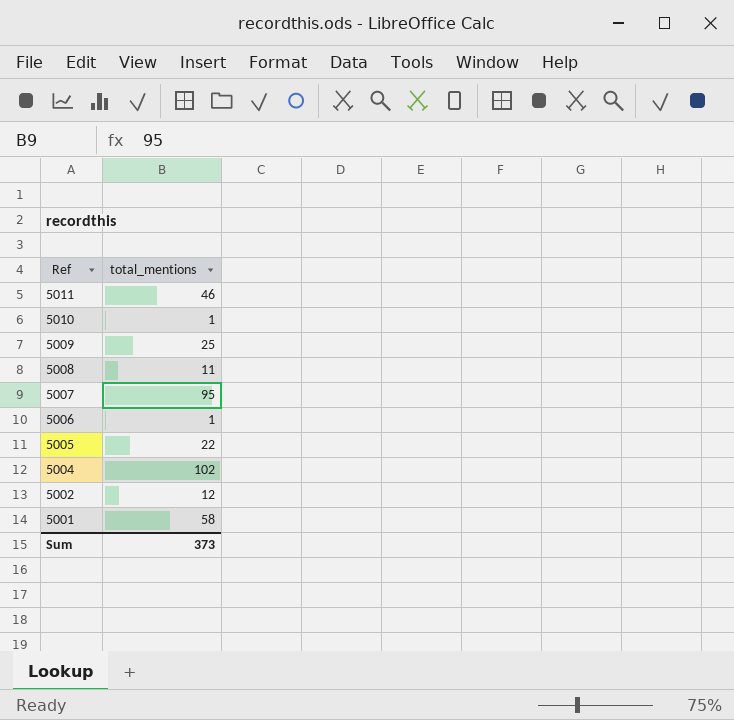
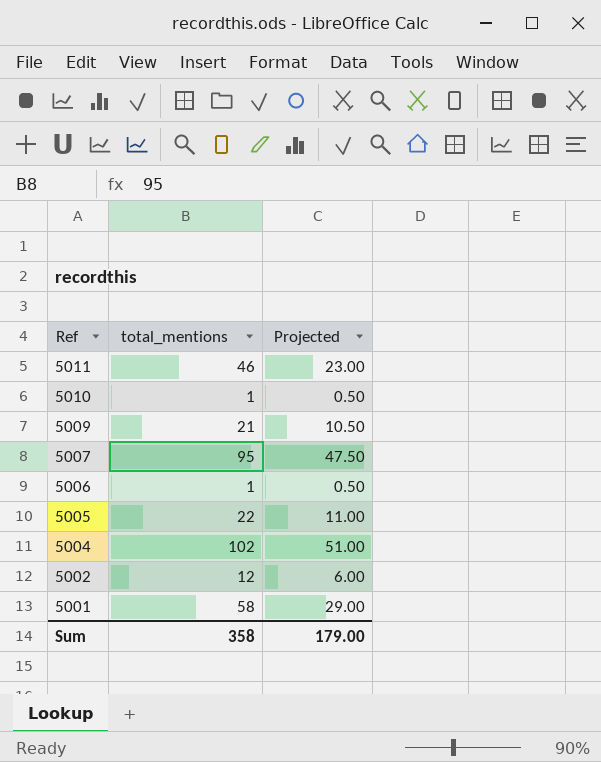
column Projected | formula: none -> [total_mentions] * 0.5
row 5008: 11 -> none
5009 | total_mentions: 25 -> 21
Sum | total_mentions: 373 -> 358

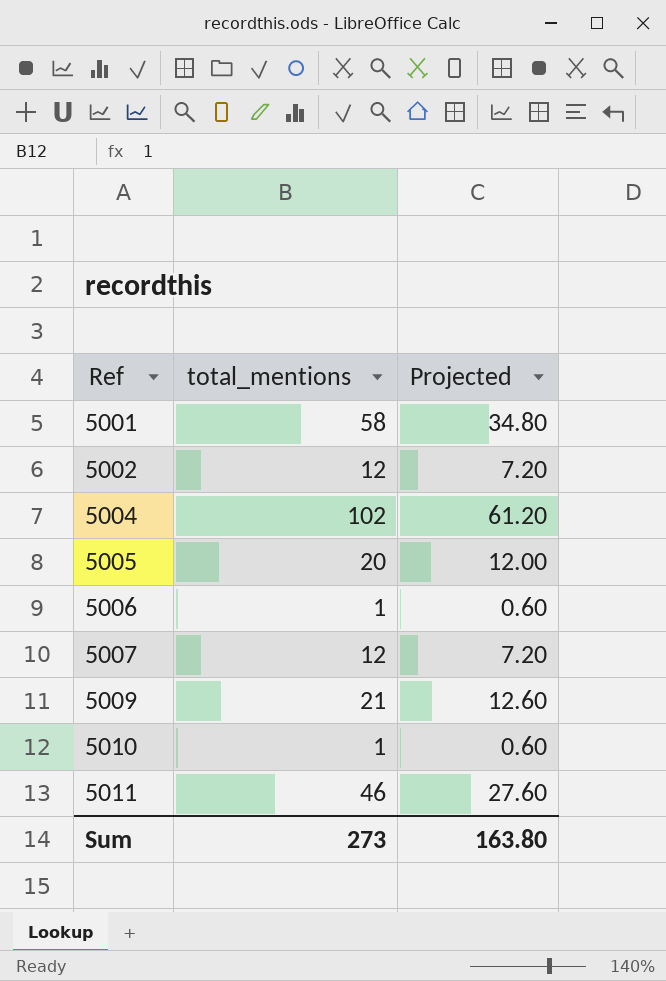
row order: Ref descending -> Ref ascending
column Projected | formula: [total_mentions] * 0.5 -> [total_mentions] * 0.6
5005 | total_mentions: 22 -> 20
5007 | total_mentions: 95 -> 12
Sum | total_mentions: 358 -> 273
Sum | Projected: 179.00 -> 163.80

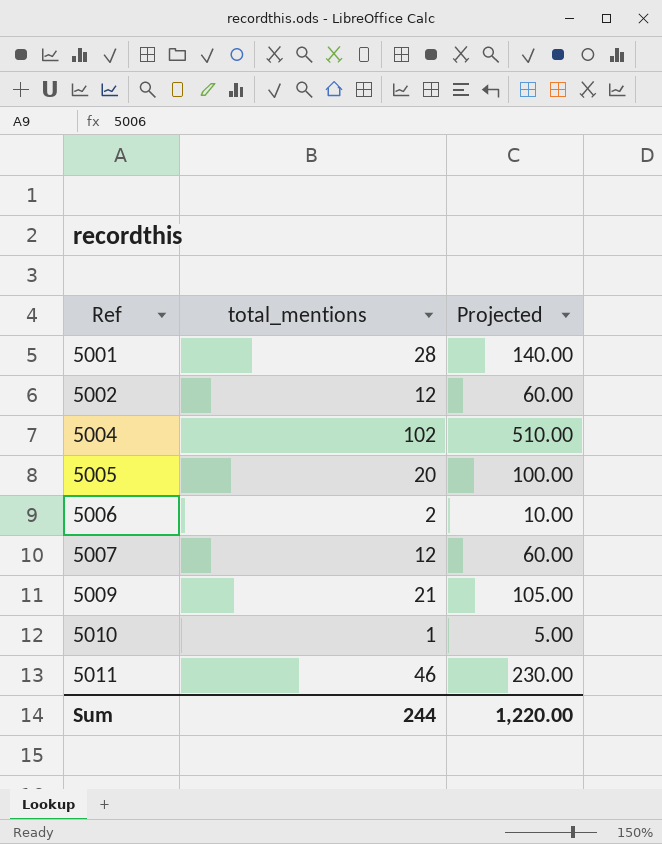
column Projected | formula: [total_mentions] * 0.6 -> [total_mentions] * 5
5001 | total_mentions: 58 -> 28
5006 | total_mentions: 1 -> 2
Sum | total_mentions: 273 -> 244
Sum | Projected: 163.80 -> 1,220.00

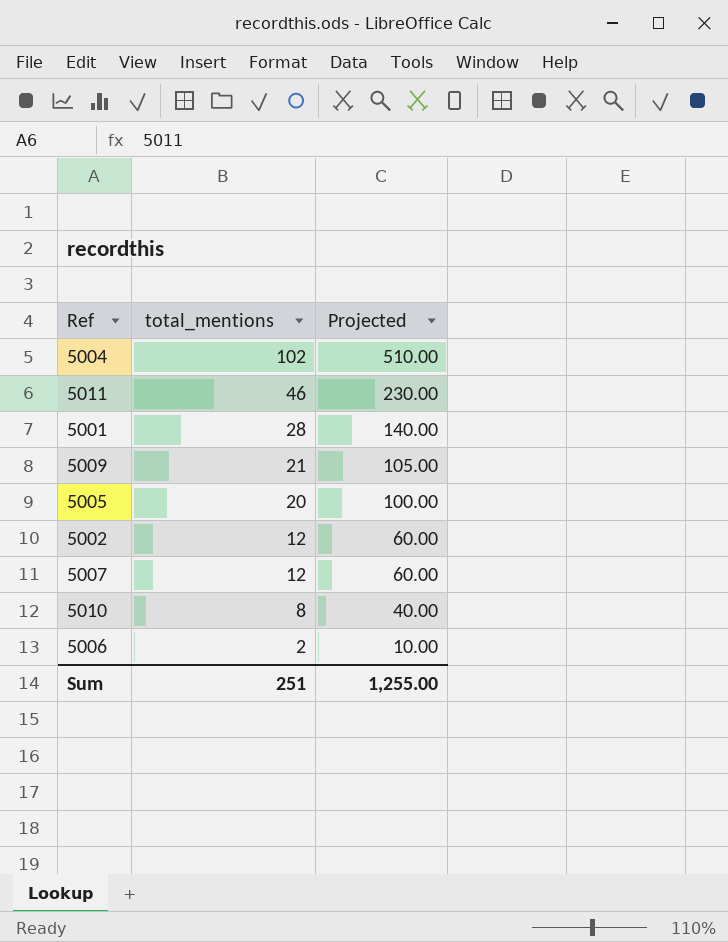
row order: Ref ascending -> total_mentions descending
5010 | total_mentions: 1 -> 8
5010 | Projected: 5.00 -> 40.00
Sum | total_mentions: 244 -> 251
Sum | Projected: 1,220.00 -> 1,255.00

